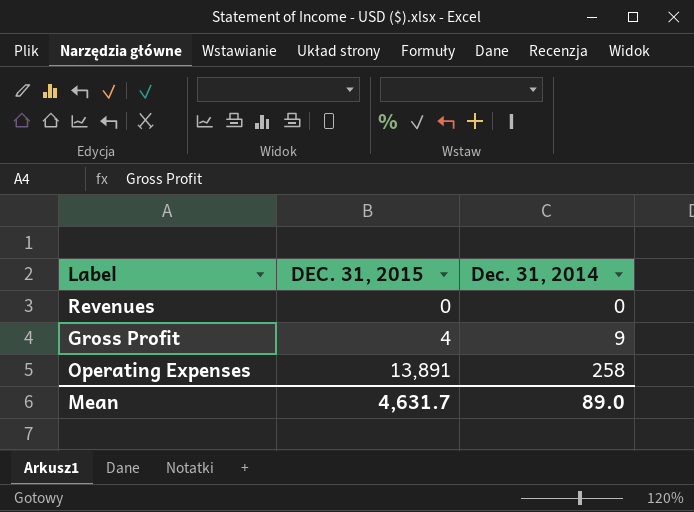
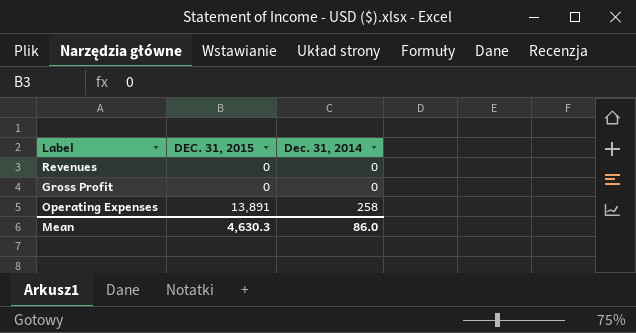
Gross Profit | DEC. 31, 2015: 4 -> 0
Gross Profit | Dec. 31, 2014: 9 -> 0
Mean | DEC. 31, 2015: 4,631.7 -> 4,630.3
Mean | Dec. 31, 2014: 89.0 -> 86.0

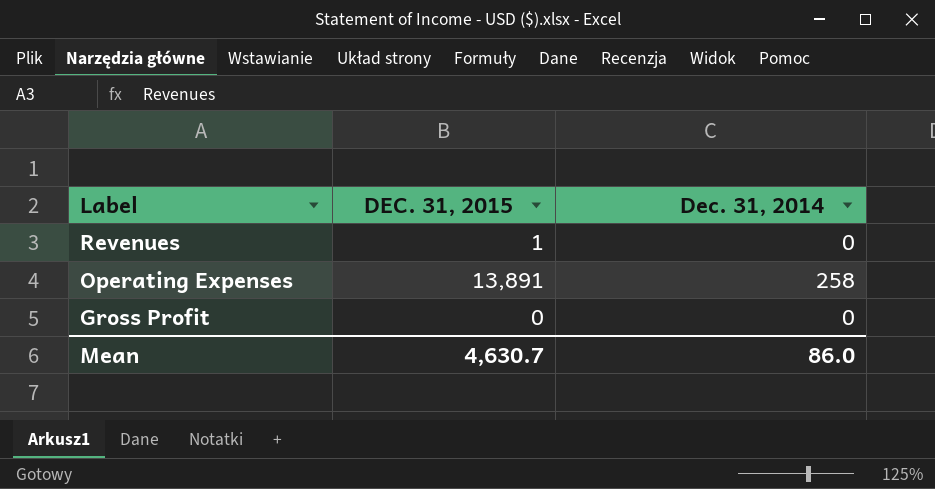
row order: DEC. 31, 2015 ascending -> Label descending
Revenues | DEC. 31, 2015: 0 -> 1
Mean | DEC. 31, 2015: 4,630.3 -> 4,630.7

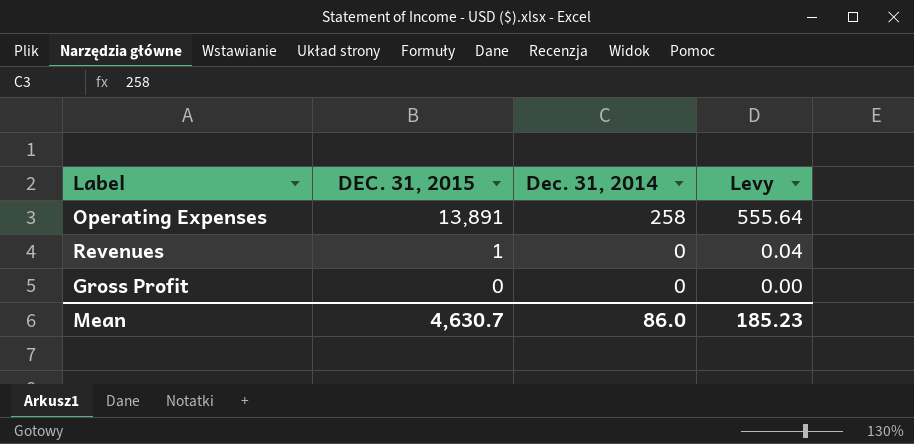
row order: Label descending -> DEC. 31, 2015 descending
column Levy | formula: none -> [DEC. 31, 2015] * 0.04

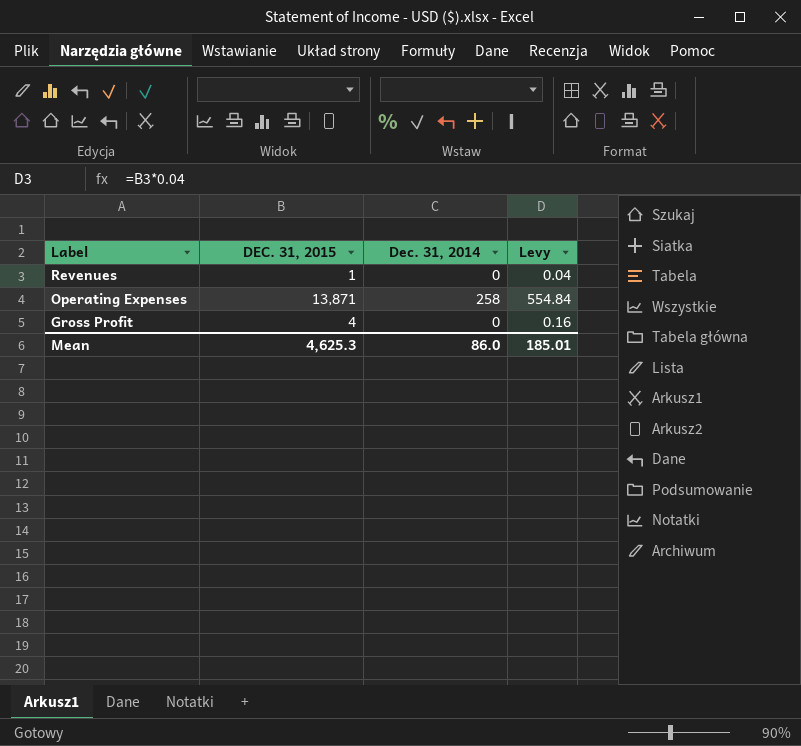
row order: DEC. 31, 2015 descending -> Label descending
Operating Expenses | DEC. 31, 2015: 13,891 -> 13,871
Operating Expenses | Levy: 555.64 -> 554.84
Gross Profit | DEC. 31, 2015: 0 -> 4
Gross Profit | Levy: 0.00 -> 0.16
Mean | DEC. 31, 2015: 4,630.7 -> 4,625.3
Mean | Levy: 185.23 -> 185.01

